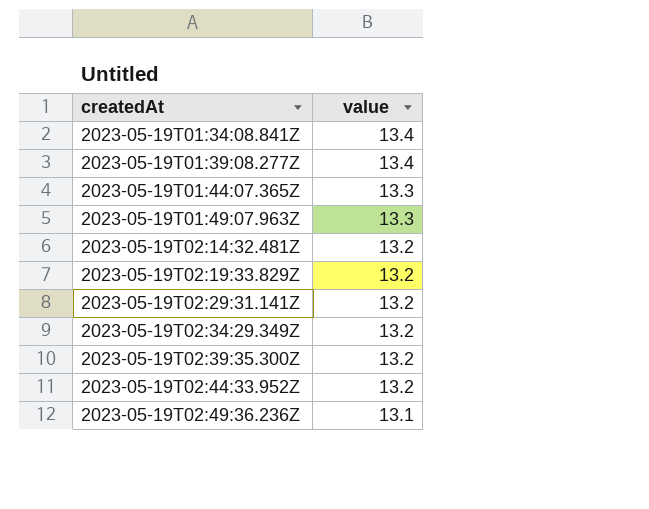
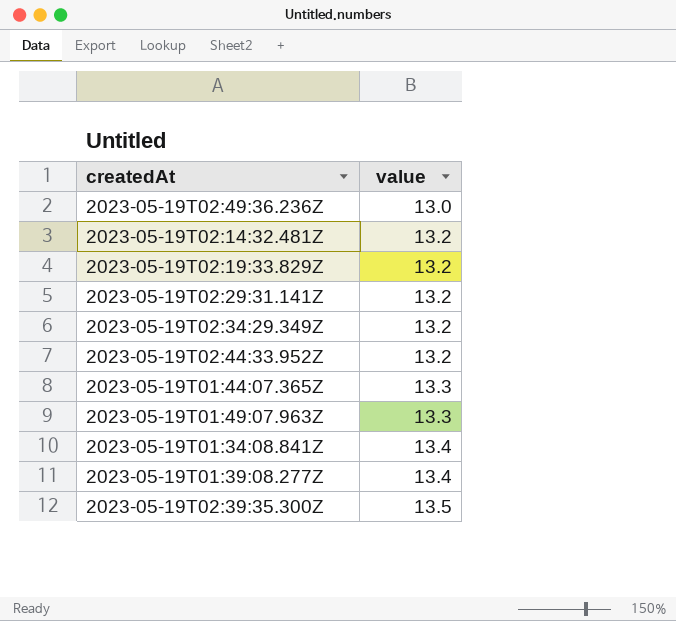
row order: createdAt ascending -> value ascending
2023-05-19T02:49:36.236Z | value: 13.1 -> 13.0
2023-05-19T02:39:35.300Z | value: 13.2 -> 13.5

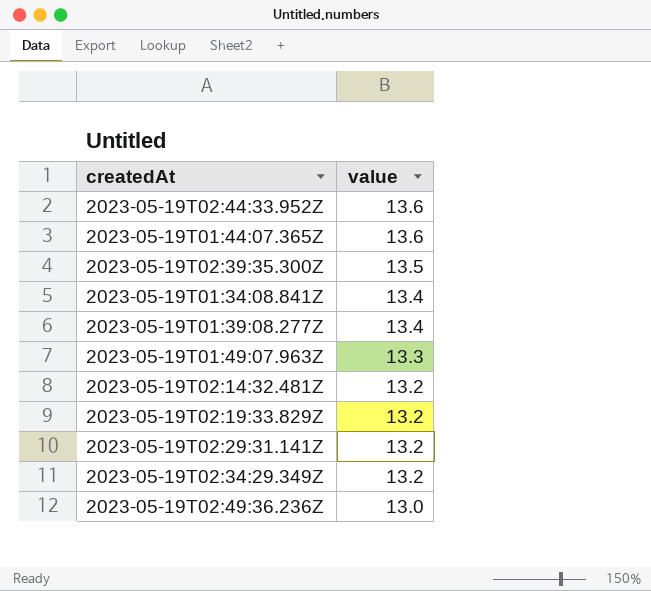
row order: value ascending -> value descending
2023-05-19T02:44:33.952Z | value: 13.2 -> 13.6
2023-05-19T01:44:07.365Z | value: 13.3 -> 13.6

